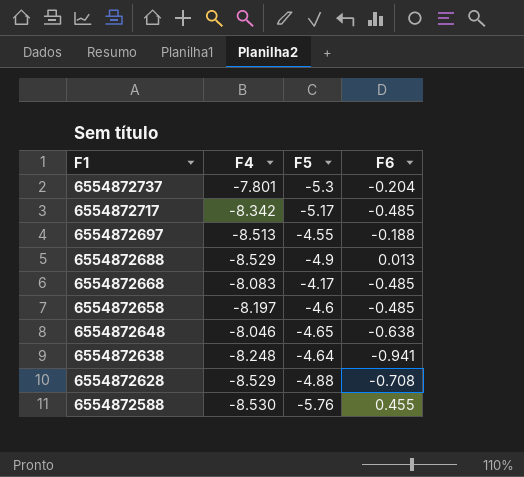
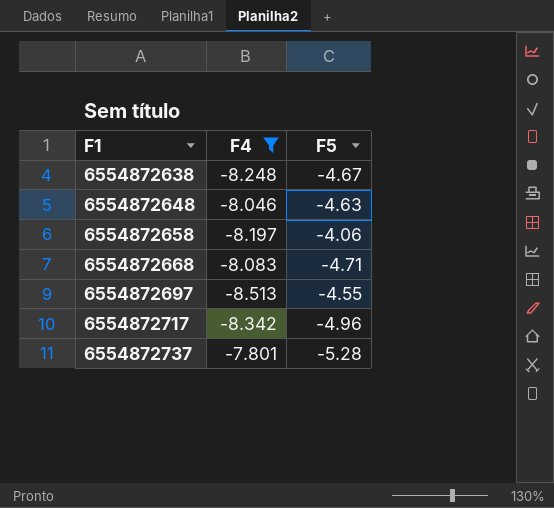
filter: none -> F4 >= -8.513
row order: F1 descending -> F1 ascending
column F6 | position: 4 -> none
6554872638 | F5: -4.64 -> -4.67
6554872648 | F5: -4.65 -> -4.63
6554872658 | F5: -4.6 -> -4.06
6554872668 | F5: -4.17 -> -4.71
6554872717 | F5: -5.17 -> -4.96
6554872737 | F5: -5.3 -> -5.28

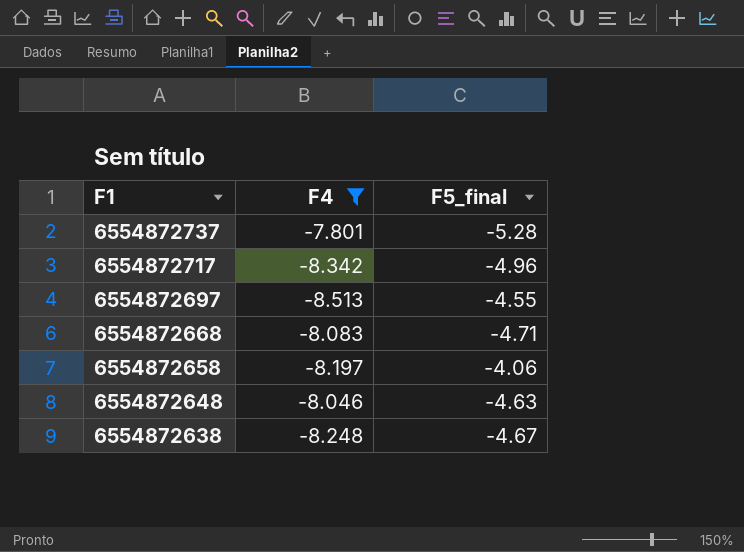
row order: F1 ascending -> F1 descending
column name: F5 -> F5_final

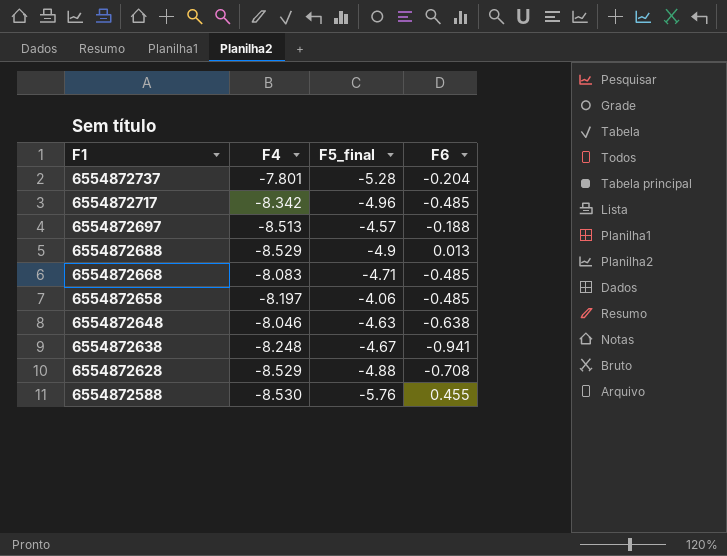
filter: F4 >= -8.513 -> none
column F6 | position: none -> 4
6554872697 | F5_final: -4.55 -> -4.57

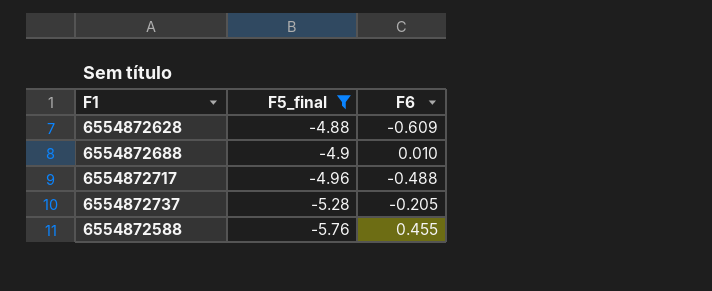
filter: none -> F5_final <= -4.88
row order: F1 descending -> F5_final descending
column F4 | position: 2 -> none
6554872628 | F6: -0.708 -> -0.609
6554872688 | F6: 0.013 -> 0.010
6554872717 | F6: -0.485 -> -0.488
6554872737 | F6: -0.204 -> -0.205

